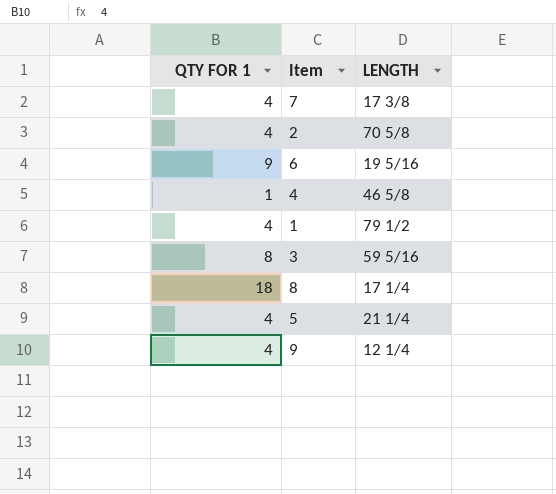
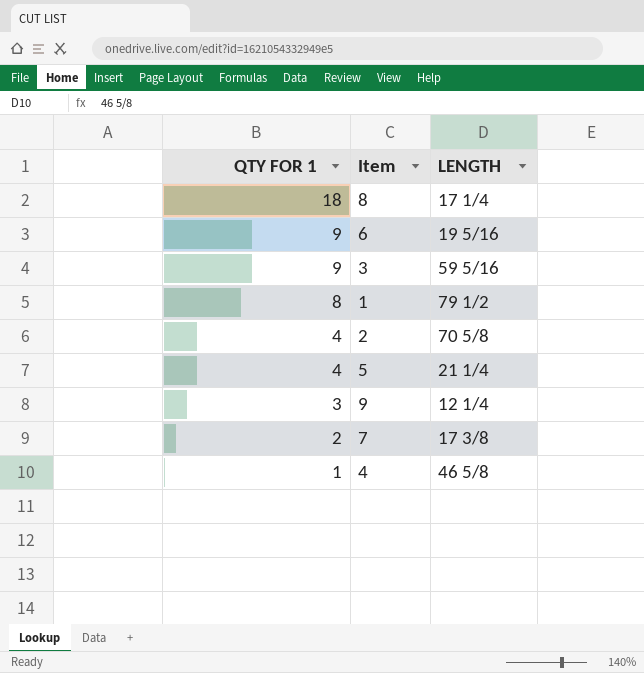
row order: none -> QTY FOR 1 descending
3 | QTY FOR 1: 8 -> 9
1 | QTY FOR 1: 4 -> 8
9 | QTY FOR 1: 4 -> 3
7 | QTY FOR 1: 4 -> 2

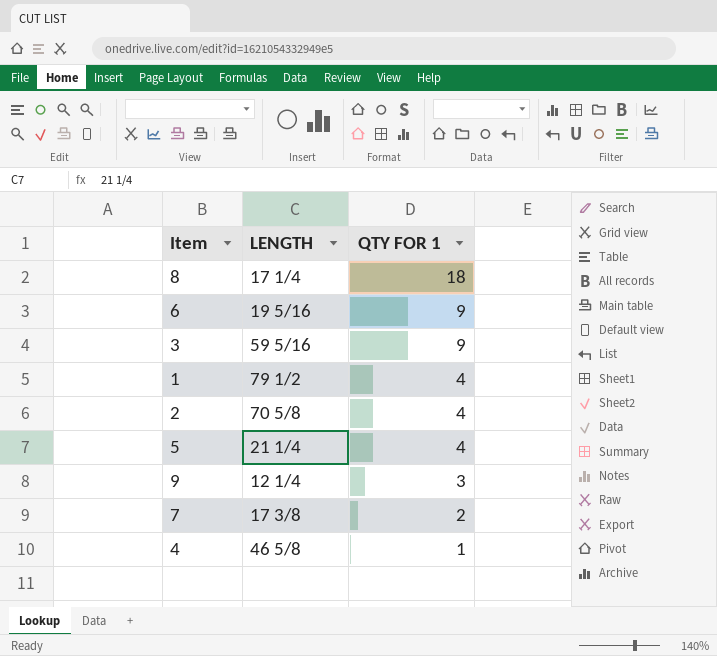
column QTY FOR 1 | position: 1 -> 3
1 | QTY FOR 1: 8 -> 4

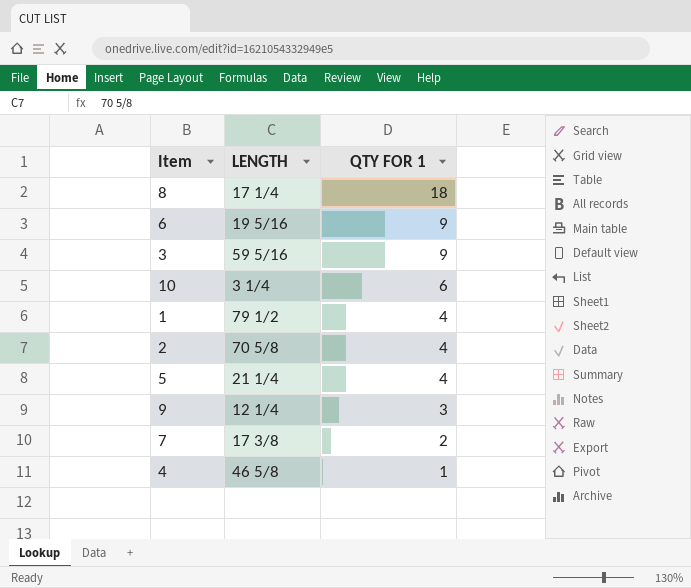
row 10: none -> 3 1/4 | 6

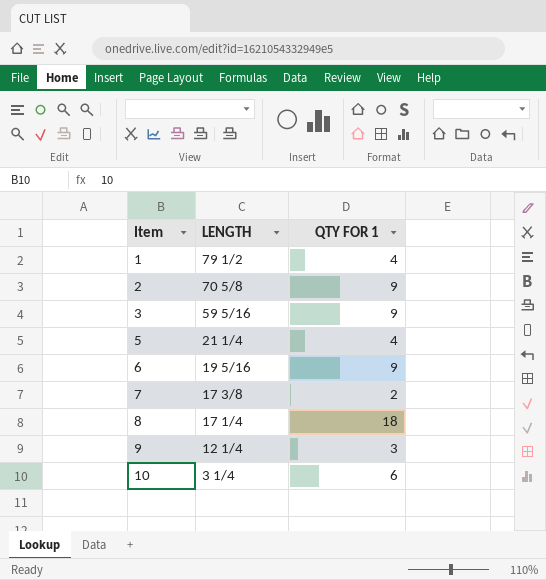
row order: QTY FOR 1 descending -> Item ascending
row 4: 46 5/8 | 1 -> none
2 | QTY FOR 1: 4 -> 9

